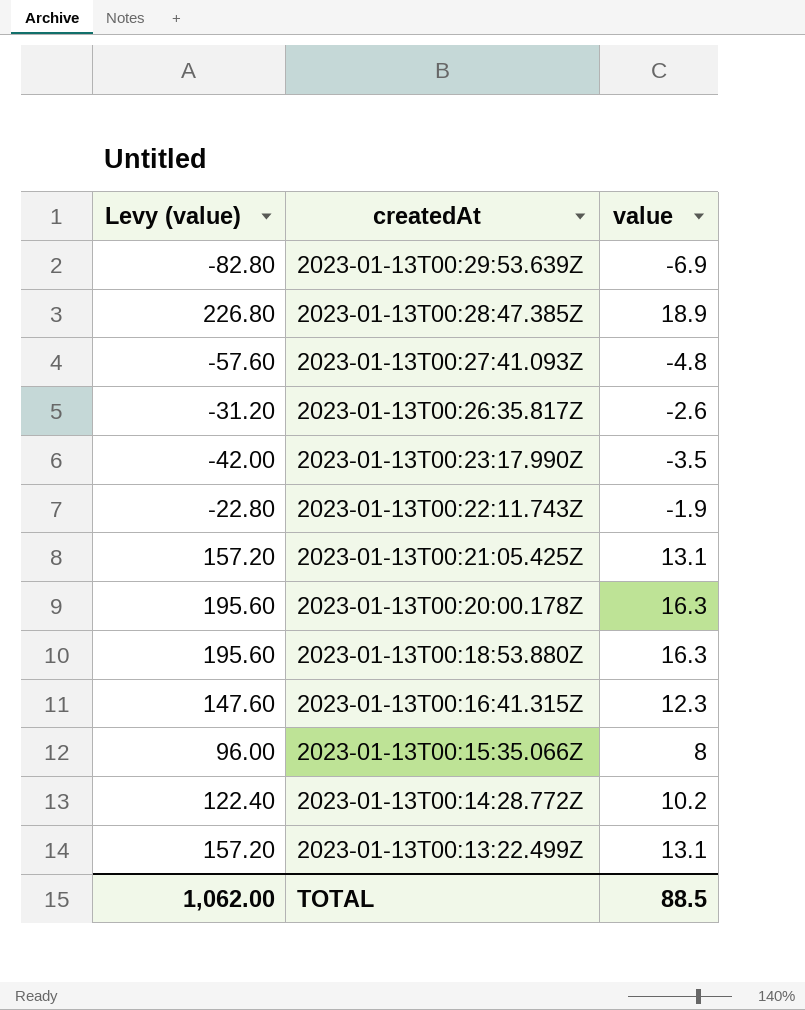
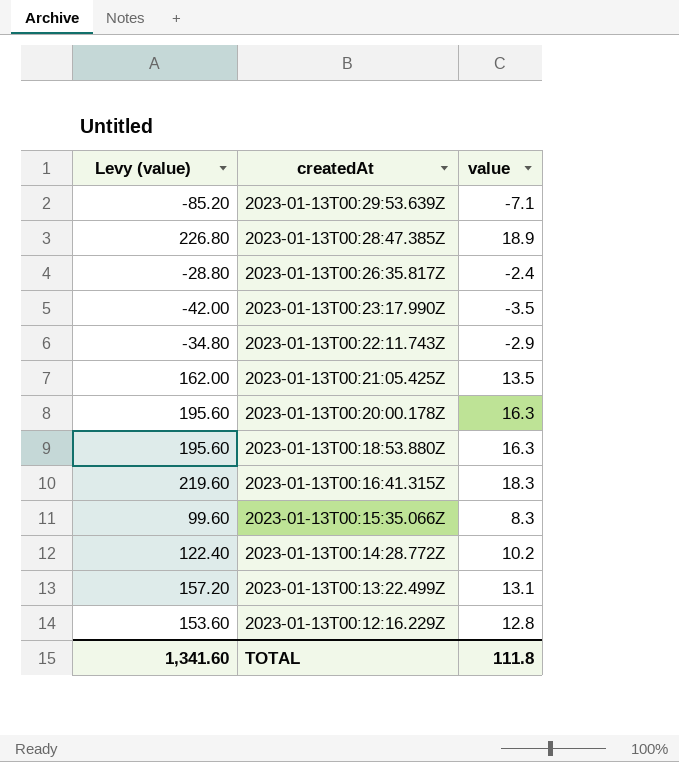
row 2023-01-13T00:27:41.093Z: -57.60 | -4.8 -> none
2023-01-13T00:29:53.639Z | Levy (value): -82.80 -> -85.20
2023-01-13T00:29:53.639Z | value: -6.9 -> -7.1
2023-01-13T00:26:35.817Z | Levy (value): -31.20 -> -28.80
2023-01-13T00:26:35.817Z | value: -2.6 -> -2.4
2023-01-13T00:22:11.743Z | Levy (value): -22.80 -> -34.80
2023-01-13T00:22:11.743Z | value: -1.9 -> -2.9
2023-01-13T00:21:05.425Z | Levy (value): 157.20 -> 162.00
2023-01-13T00:21:05.425Z | value: 13.1 -> 13.5
2023-01-13T00:16:41.315Z | Levy (value): 147.60 -> 219.60
2023-01-13T00:16:41.315Z | value: 12.3 -> 18.3
2023-01-13T00:15:35.066Z | Levy (value): 96.00 -> 99.60
2023-01-13T00:15:35.066Z | value: 8 -> 8.3
row 2023-01-13T00:12:16.229Z: none -> 153.60 | 12.8
TOTAL | Levy (value): 1,062.00 -> 1,341.60
TOTAL | value: 88.5 -> 111.8

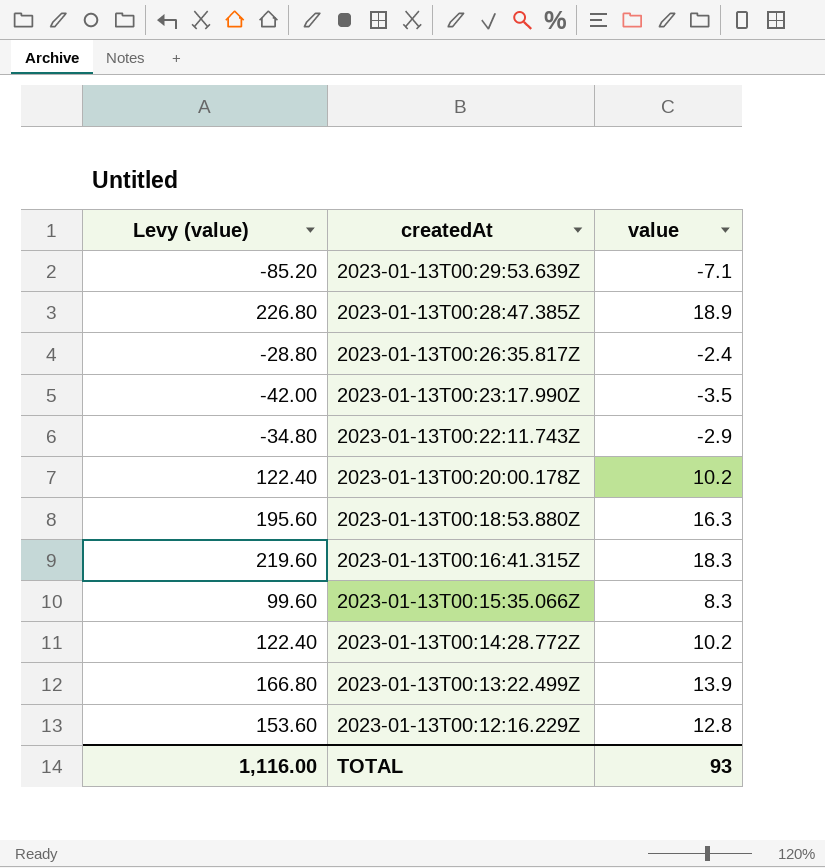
row 2023-01-13T00:21:05.425Z: 162.00 | 13.5 -> none
2023-01-13T00:20:00.178Z | Levy (value): 195.60 -> 122.40
2023-01-13T00:20:00.178Z | value: 16.3 -> 10.2
2023-01-13T00:13:22.499Z | Levy (value): 157.20 -> 166.80
2023-01-13T00:13:22.499Z | value: 13.1 -> 13.9
TOTAL | Levy (value): 1,341.60 -> 1,116.00
TOTAL | value: 111.8 -> 93

